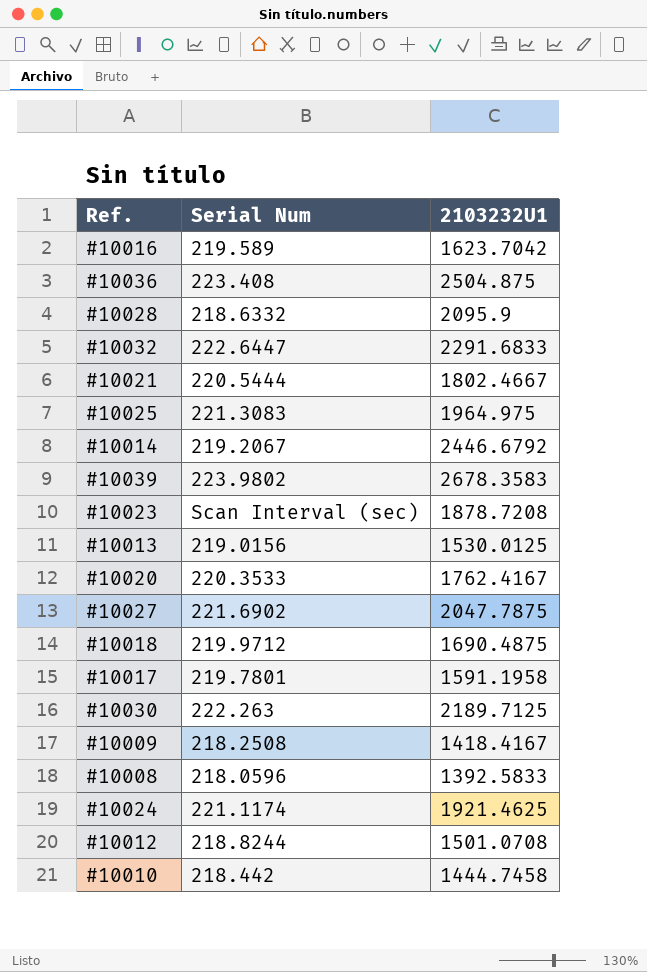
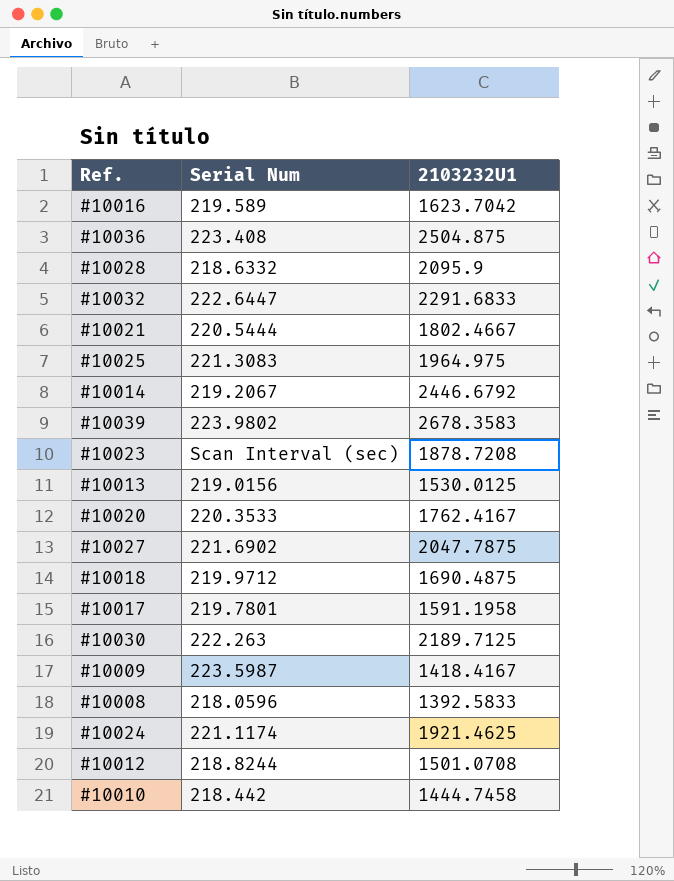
#10009 | Serial Num: 218.2508 -> 223.5987

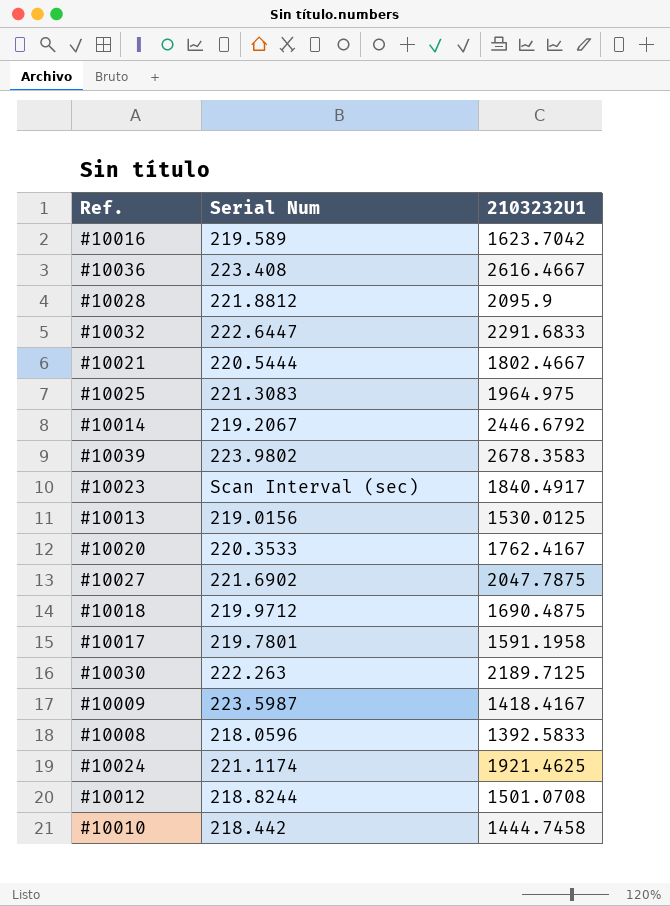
#10036 | 2103232U1: 2504.875 -> 2616.4667
#10028 | Serial Num: 218.6332 -> 221.8812
#10023 | 2103232U1: 1878.7208 -> 1840.4917

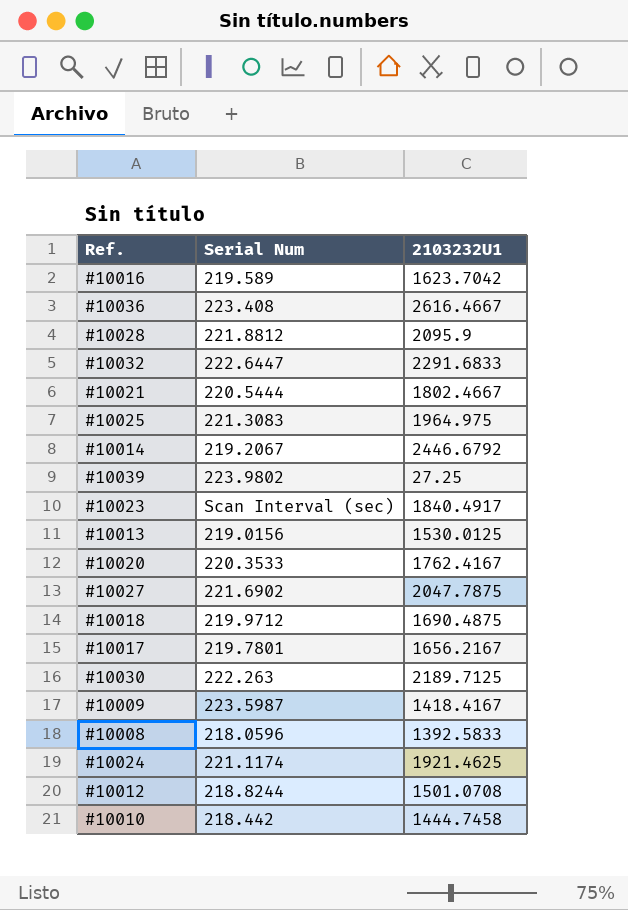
#10039 | 2103232U1: 2678.3583 -> 27.25
#10017 | 2103232U1: 1591.1958 -> 1656.2167

